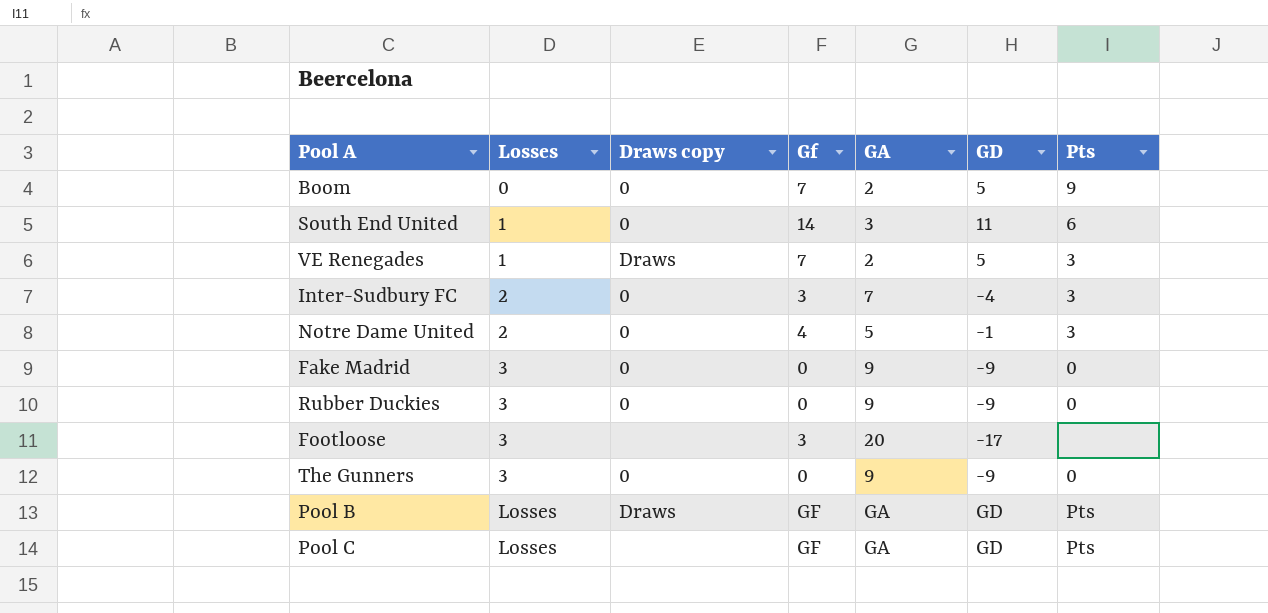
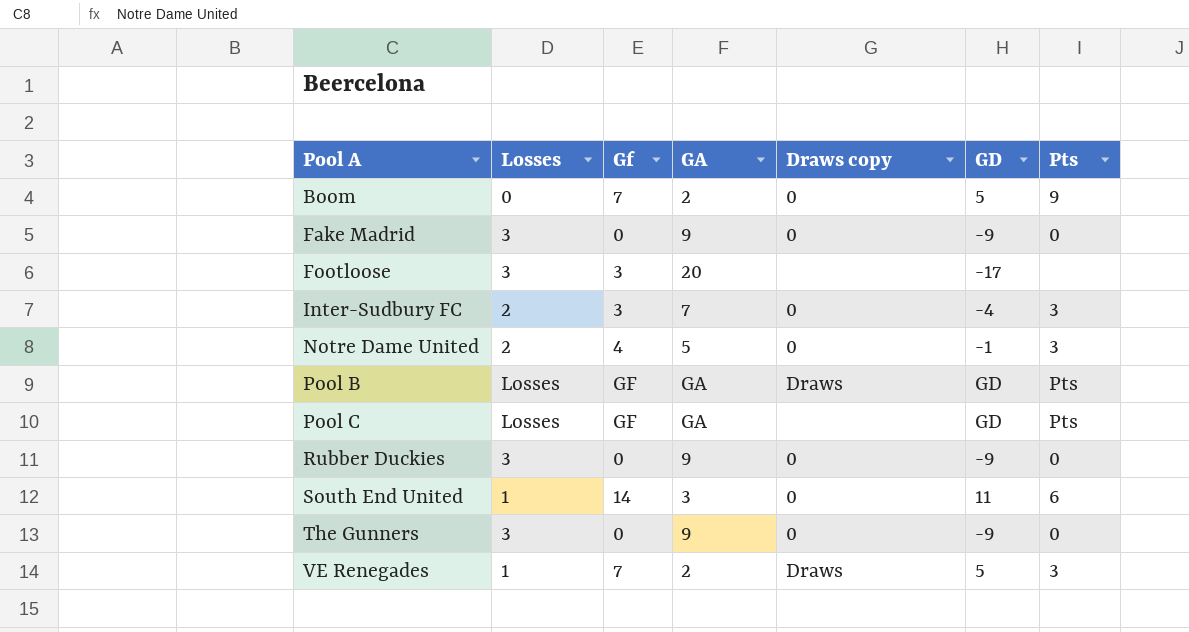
row order: Losses ascending -> Pool A ascending
column Draws copy | position: 3 -> 5

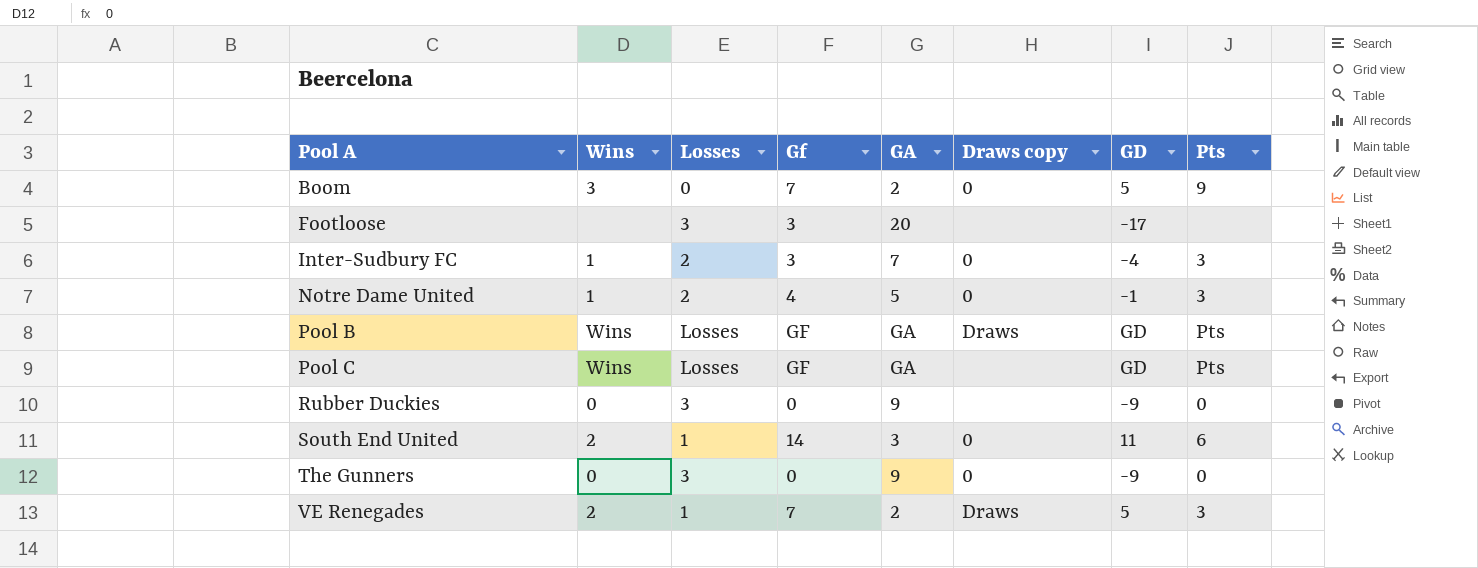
column Wins | position: none -> 2
row Fake Madrid: 3 | 0 | 9 | 0 | -9 | 0 -> none
Rubber Duckies | Draws copy: 0 -> none

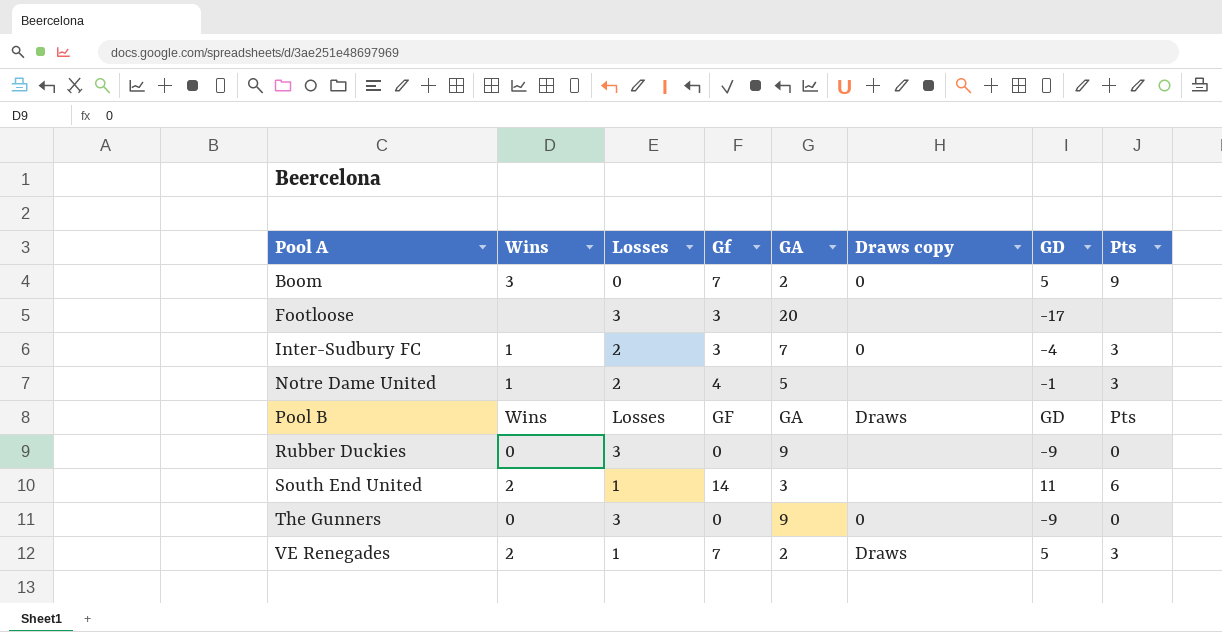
row Pool C: Wins | Losses | GF | GA | none | GD | Pts -> none
Notre Dame United | Draws copy: 0 -> none
South End United | Draws copy: 0 -> none

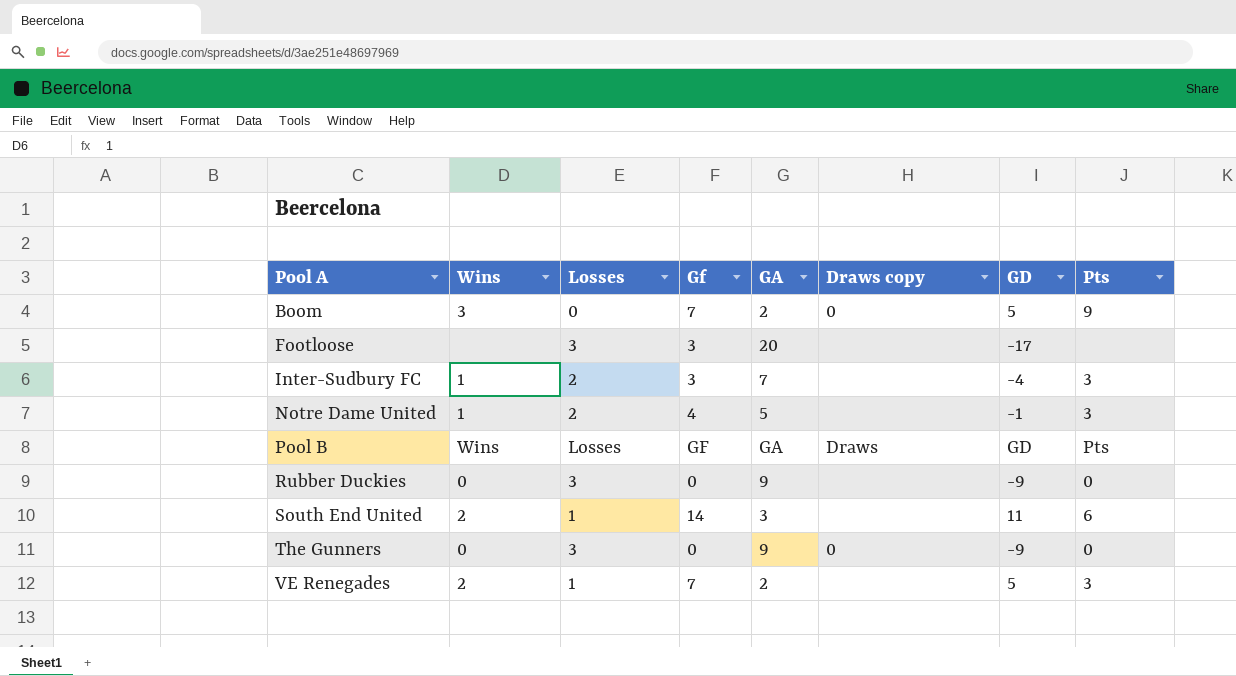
Inter-Sudbury FC | Draws copy: 0 -> none
VE Renegades | Draws copy: Draws -> none

